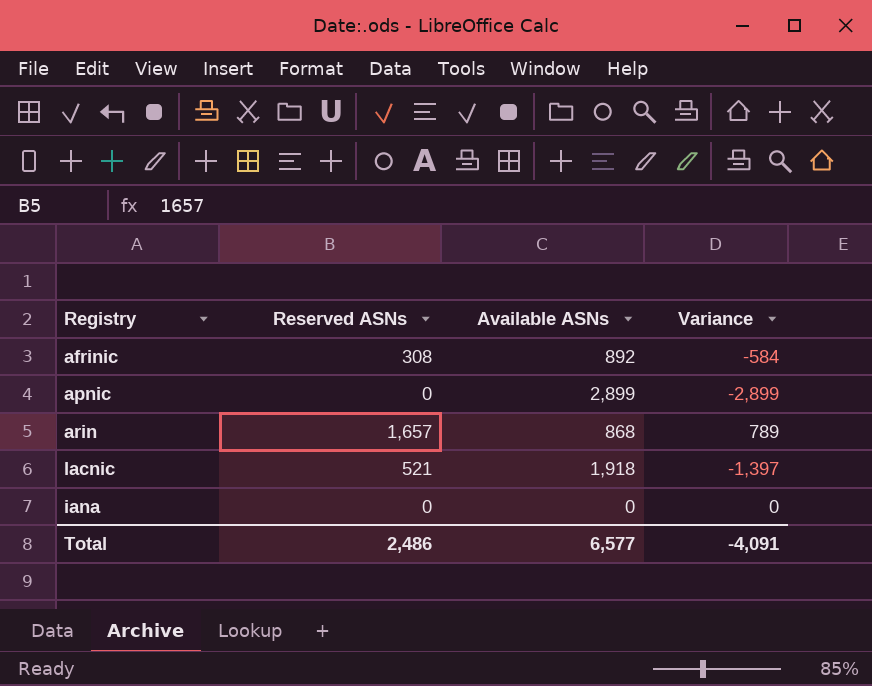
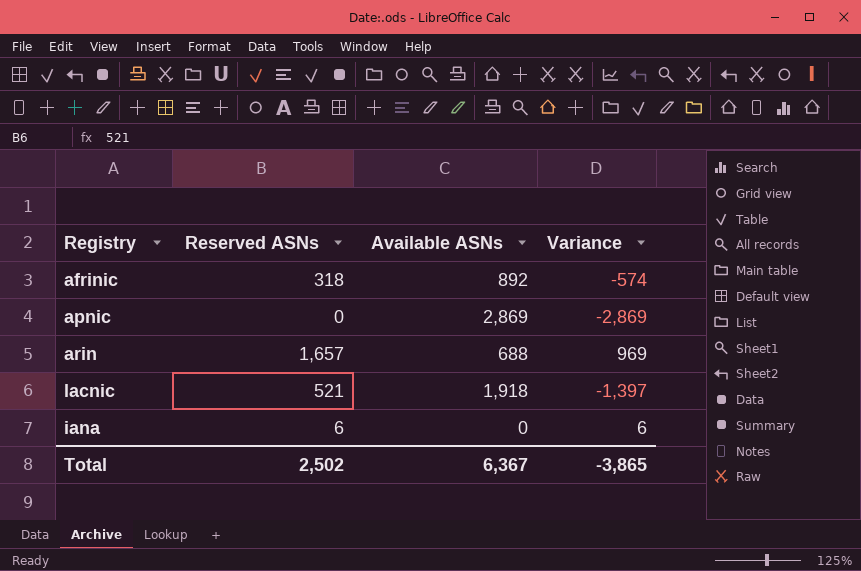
afrinic | Reserved ASNs: 308 -> 318
afrinic | Variance: -584 -> -574
apnic | Available ASNs: 2,899 -> 2,869
apnic | Variance: -2,899 -> -2,869
arin | Available ASNs: 868 -> 688
arin | Variance: 789 -> 969
iana | Reserved ASNs: 0 -> 6
iana | Variance: 0 -> 6
Total | Reserved ASNs: 2,486 -> 2,502
Total | Available ASNs: 6,577 -> 6,367
Total | Variance: -4,091 -> -3,865

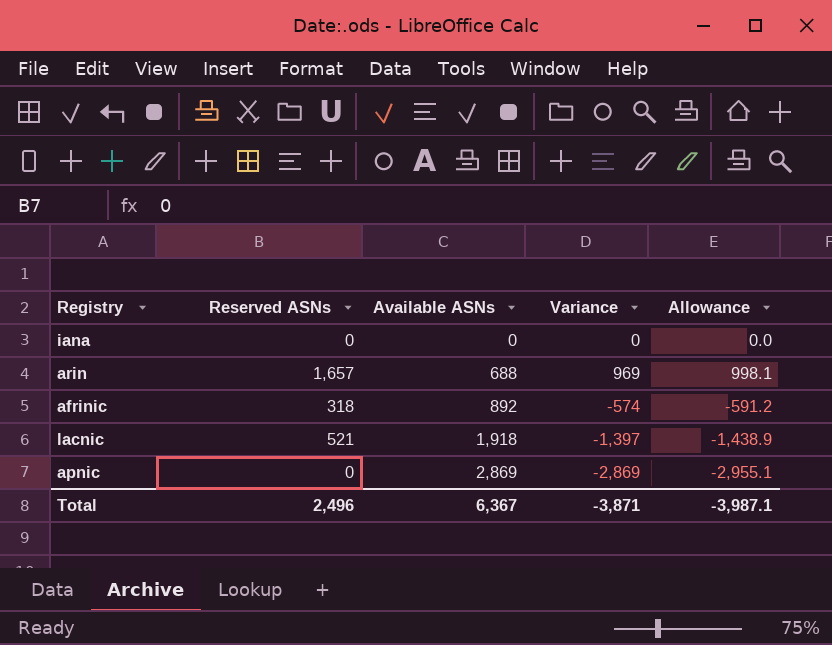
row order: none -> Available ASNs ascending
column Allowance | formula: none -> [Variance] * 1.03
iana | Reserved ASNs: 6 -> 0
iana | Variance: 6 -> 0
Total | Reserved ASNs: 2,502 -> 2,496
Total | Variance: -3,865 -> -3,871

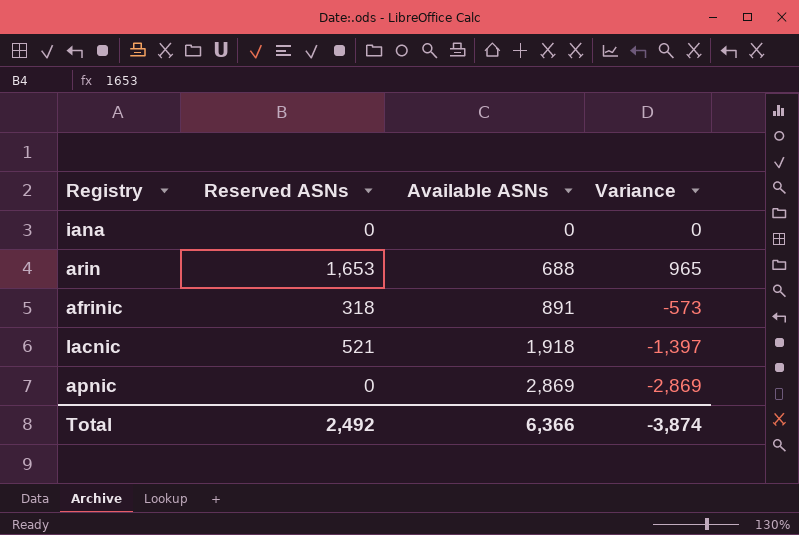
column Allowance | formula: [Variance] * 1.03 -> none
arin | Reserved ASNs: 1,657 -> 1,653
arin | Variance: 969 -> 965
afrinic | Available ASNs: 892 -> 891
afrinic | Variance: -574 -> -573
Total | Reserved ASNs: 2,496 -> 2,492
Total | Available ASNs: 6,367 -> 6,366
Total | Variance: -3,871 -> -3,874

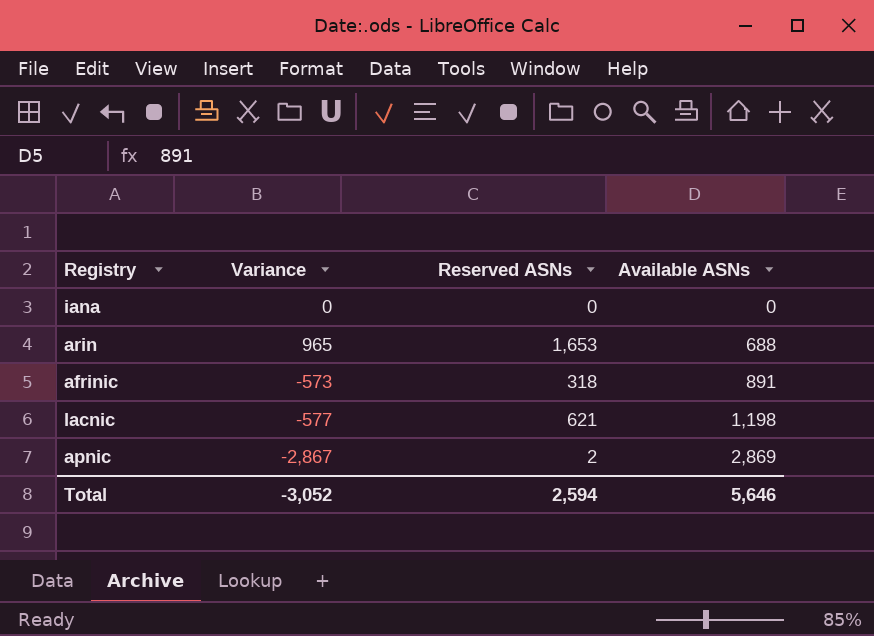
column Variance | position: 4 -> 2
lacnic | Variance: -1,397 -> -577
lacnic | Reserved ASNs: 521 -> 621
lacnic | Available ASNs: 1,918 -> 1,198
apnic | Variance: -2,869 -> -2,867
apnic | Reserved ASNs: 0 -> 2
Total | Variance: -3,874 -> -3,052
Total | Reserved ASNs: 2,492 -> 2,594
Total | Available ASNs: 6,366 -> 5,646

